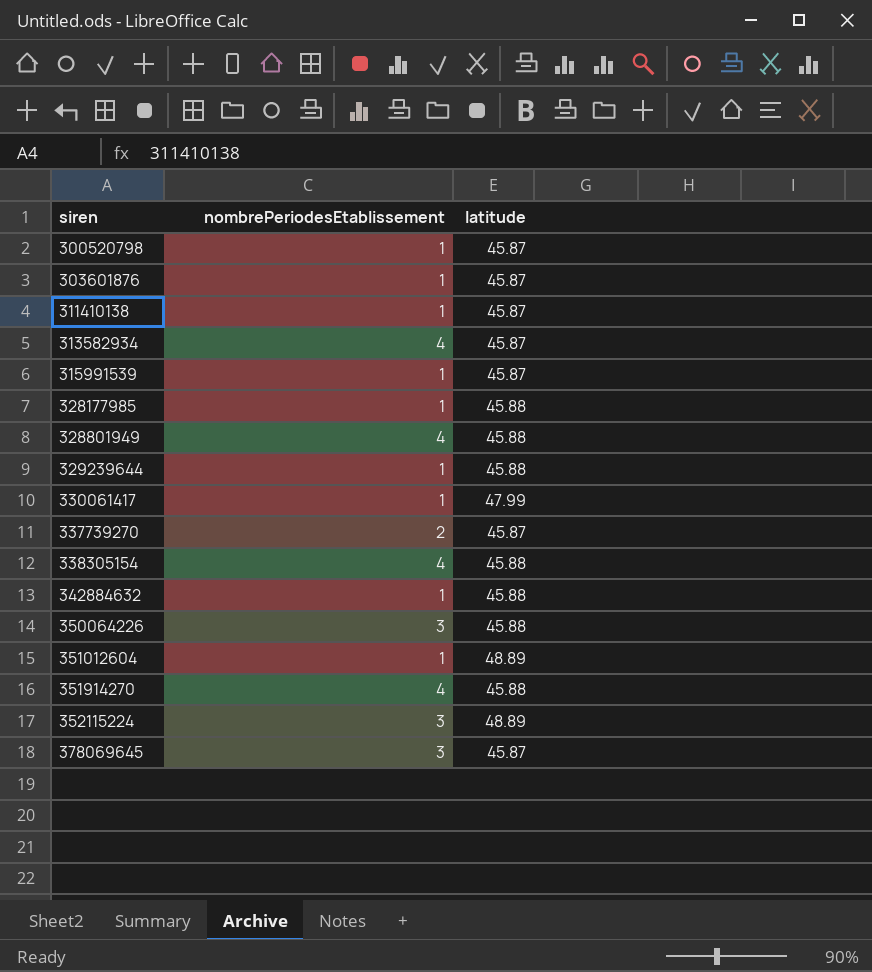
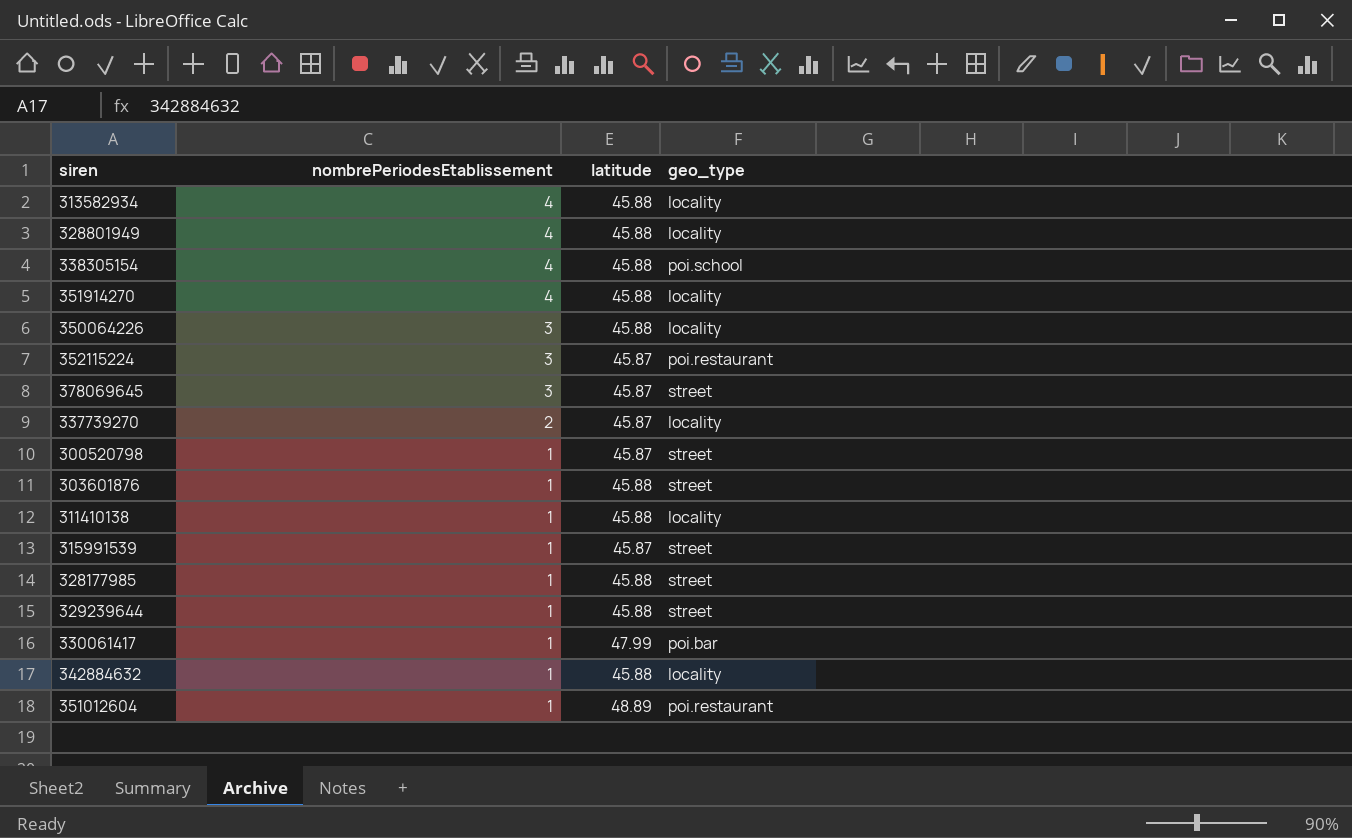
row order: siren ascending -> nombrePeriodesEtablissement descending
column geo_type | position: none -> 4
313582934 | latitude: 45.87 -> 45.88
352115224 | latitude: 48.89 -> 45.87
303601876 | latitude: 45.87 -> 45.88
311410138 | latitude: 45.87 -> 45.88

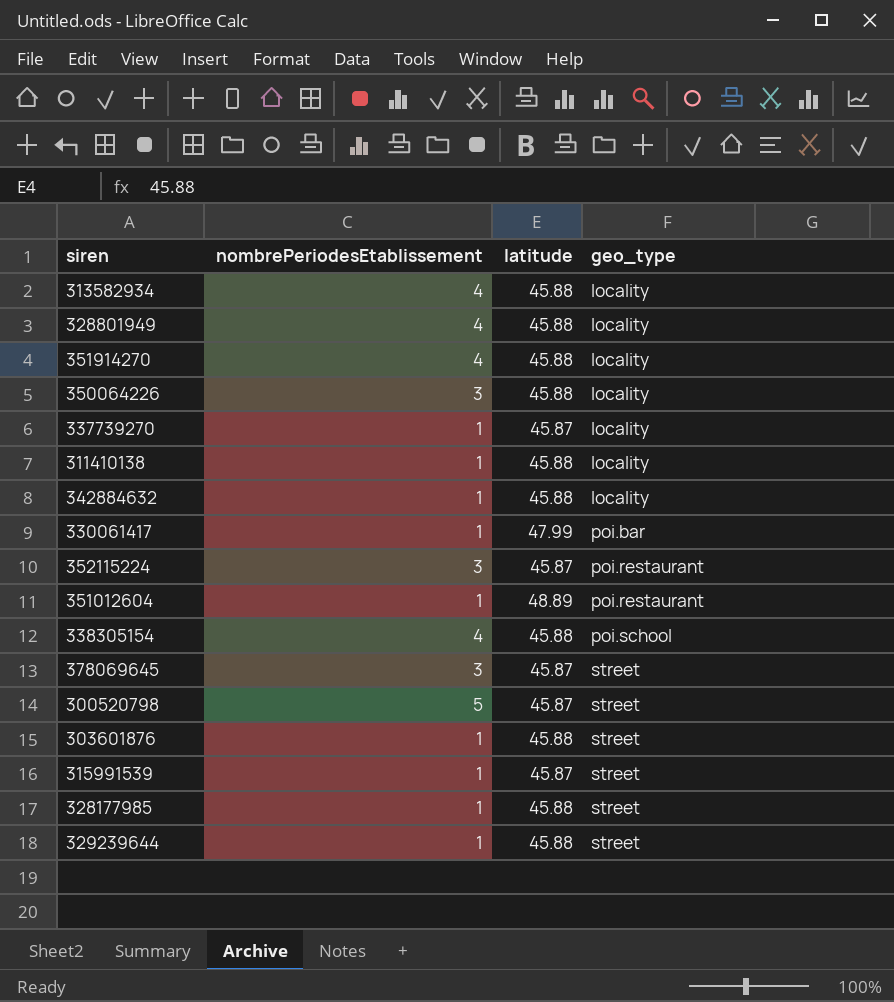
row order: nombrePeriodesEtablissement descending -> geo_type ascending
337739270 | nombrePeriodesEtablissement: 2 -> 1
300520798 | nombrePeriodesEtablissement: 1 -> 5

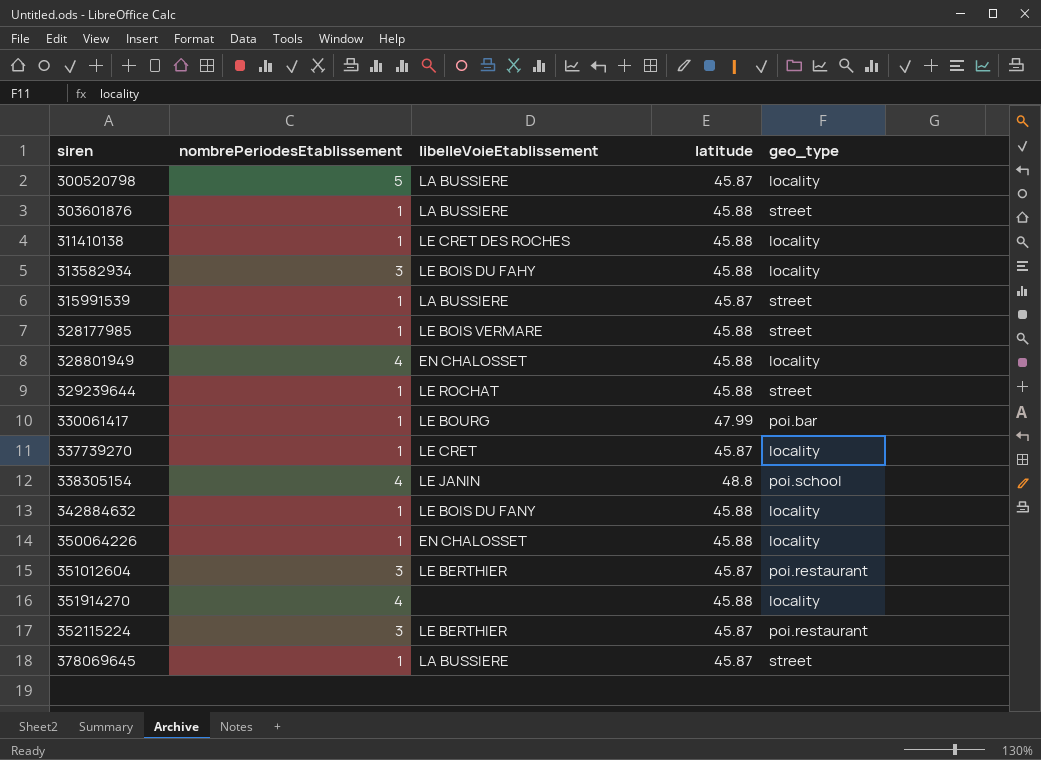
row order: geo_type ascending -> siren ascending
column libelleVoieEtablissement | position: none -> 3
300520798 | geo_type: street -> locality
313582934 | nombrePeriodesEtablissement: 4 -> 3
338305154 | latitude: 45.88 -> 48.8
350064226 | nombrePeriodesEtablissement: 3 -> 1
351012604 | nombrePeriodesEtablissement: 1 -> 3
351012604 | latitude: 48.89 -> 45.87
378069645 | nombrePeriodesEtablissement: 3 -> 1

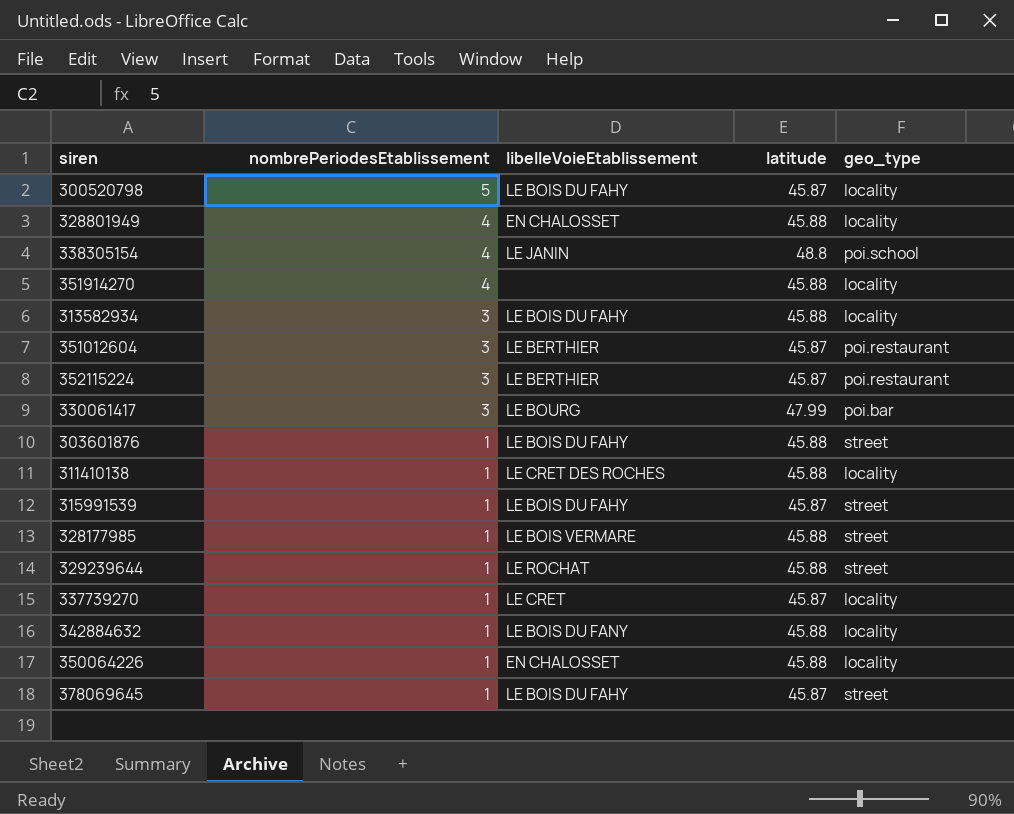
row order: siren ascending -> nombrePeriodesEtablissement descending
300520798 | libelleVoieEtablissement: LA BUSSIERE -> LE BOIS DU FAHY
330061417 | nombrePeriodesEtablissement: 1 -> 3
303601876 | libelleVoieEtablissement: LA BUSSIERE -> LE BOIS DU FAHY
315991539 | libelleVoieEtablissement: LA BUSSIERE -> LE BOIS DU FAHY
378069645 | libelleVoieEtablissement: LA BUSSIERE -> LE BOIS DU FAHY

